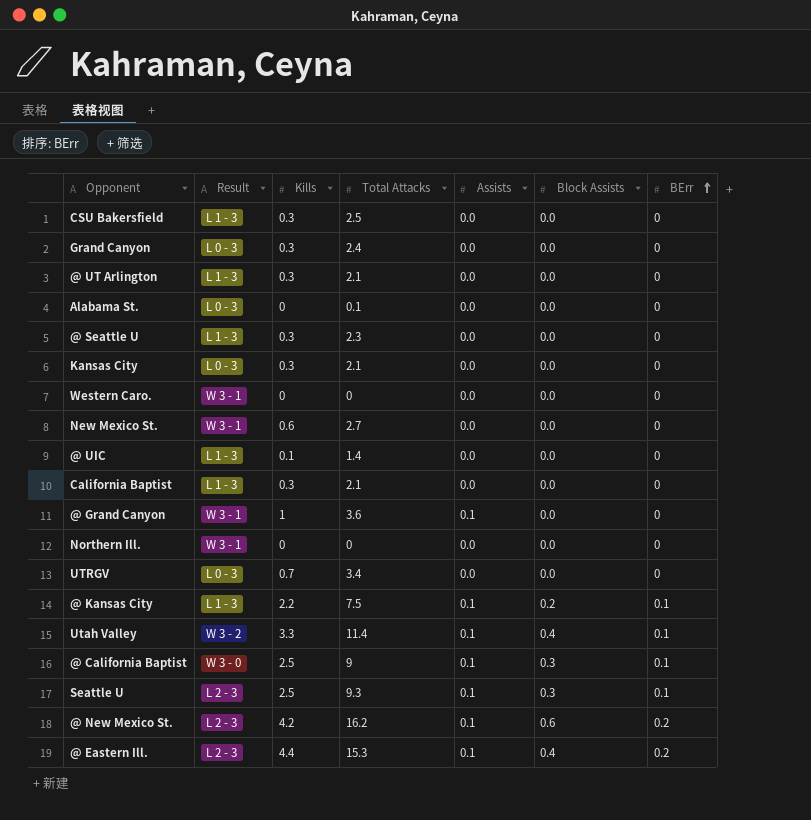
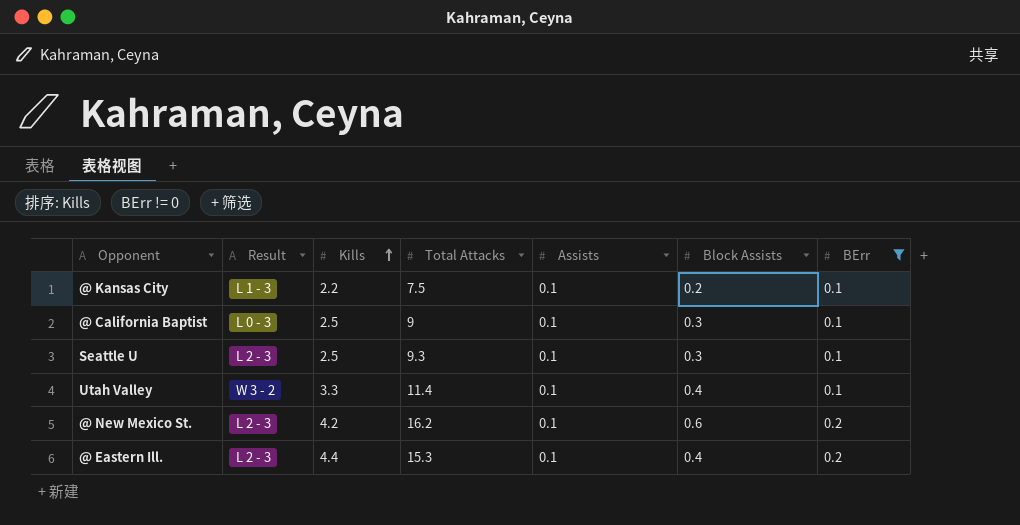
filter: none -> BErr != 0
row order: BErr ascending -> Kills ascending
@ California Baptist | Result: W 3 - 0 -> L 0 - 3

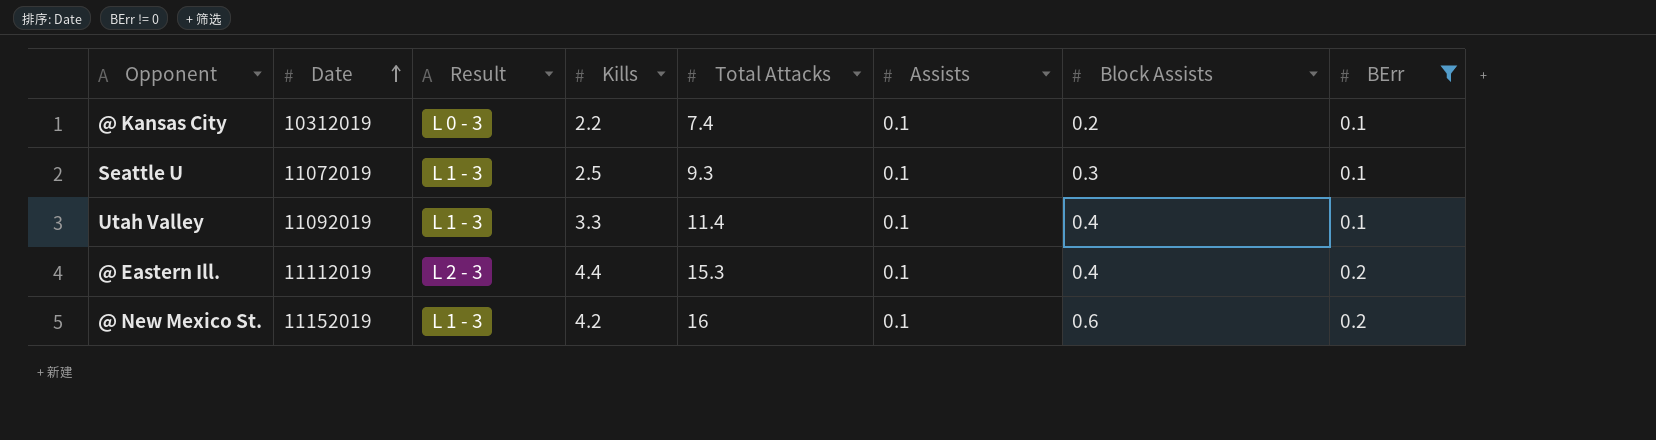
row order: Kills ascending -> Date ascending
column Date | position: none -> 2
row @ California Baptist: L 0 - 3 | 2.5 | 9 | 0.1 | 0.3 | 0.1 -> none
@ Kansas City | Result: L 1 - 3 -> L 0 - 3
@ Kansas City | Total Attacks: 7.5 -> 7.4
Seattle U | Result: L 2 - 3 -> L 1 - 3
Utah Valley | Result: W 3 - 2 -> L 1 - 3
@ New Mexico St. | Result: L 2 - 3 -> L 1 - 3
@ New Mexico St. | Total Attacks: 16.2 -> 16

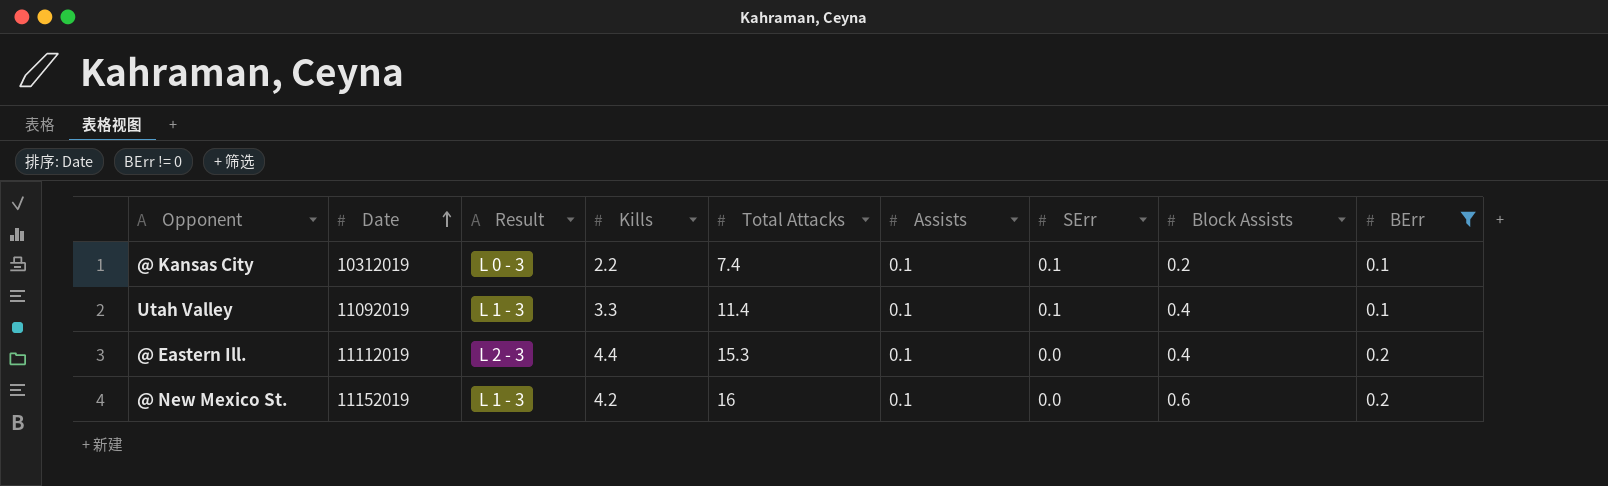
column SErr | position: none -> 7
row Seattle U: 11072019 | L 1 - 3 | 2.5 | 9.3 | 0.1 | 0.3 | 0.1 -> none

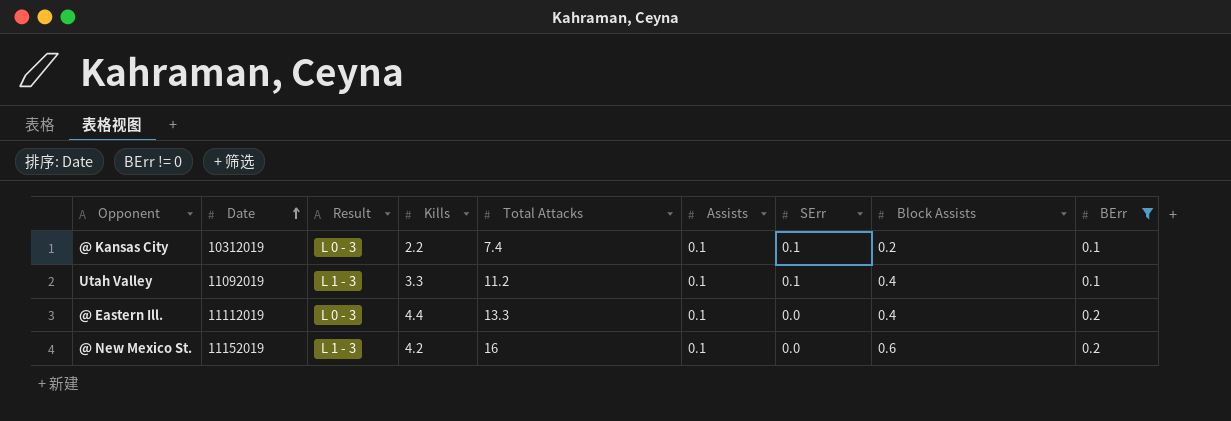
Utah Valley | Total Attacks: 11.4 -> 11.2
@ Eastern Ill. | Result: L 2 - 3 -> L 0 - 3
@ Eastern Ill. | Total Attacks: 15.3 -> 13.3

